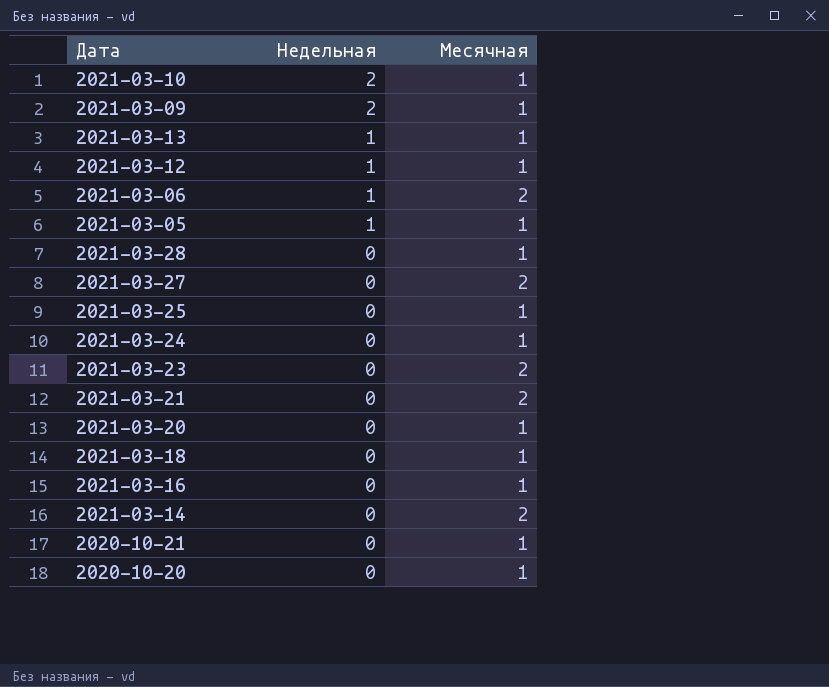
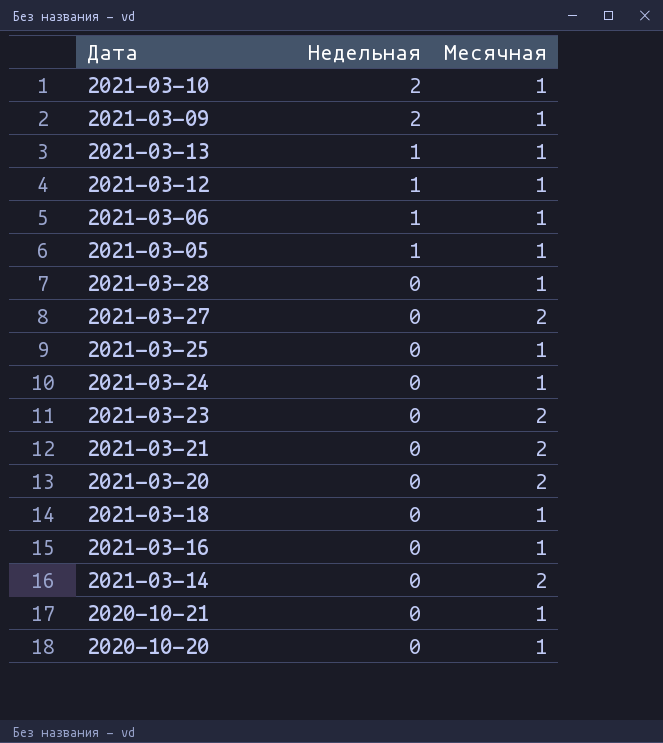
2021-03-06 | Месячная: 2 -> 1
2021-03-20 | Месячная: 1 -> 2

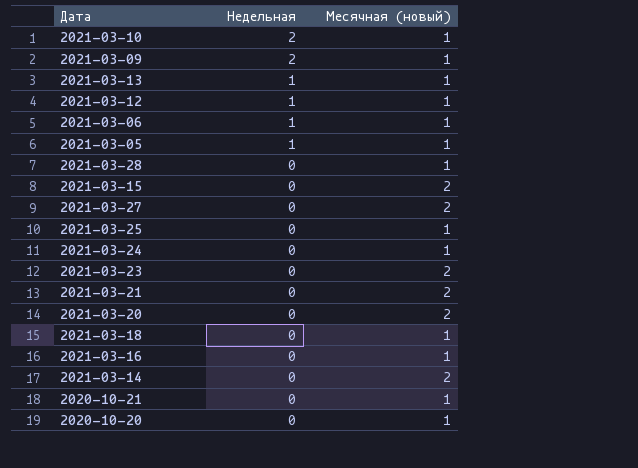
column name: Месячная -> Месячная (новый)
row 2021-03-15: none -> 0 | 2

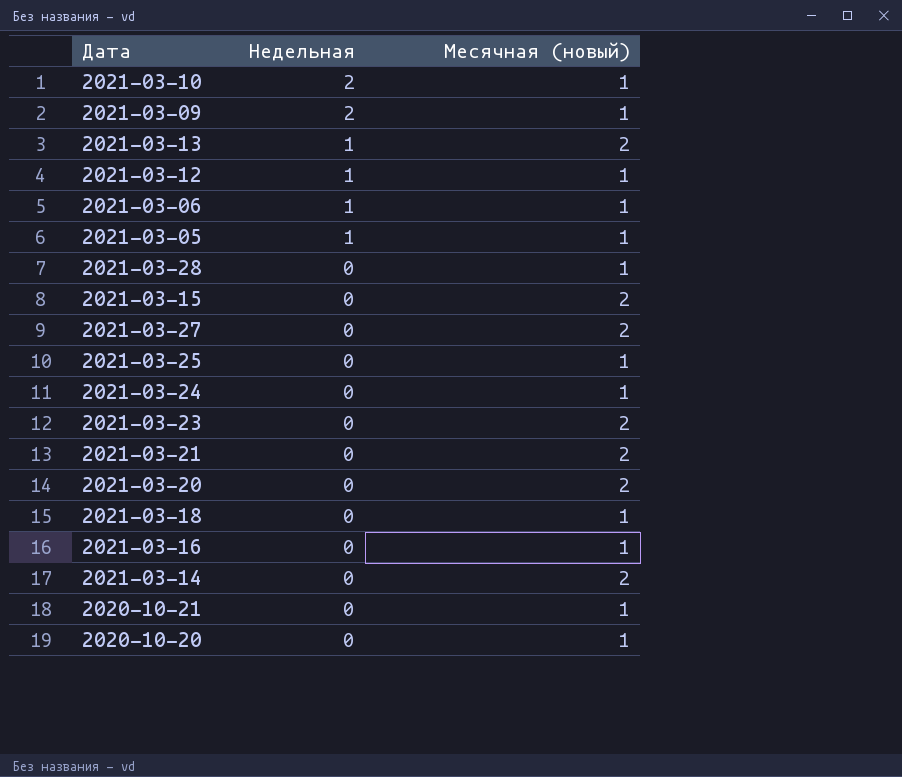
2021-03-13 | Месячная (новый): 1 -> 2

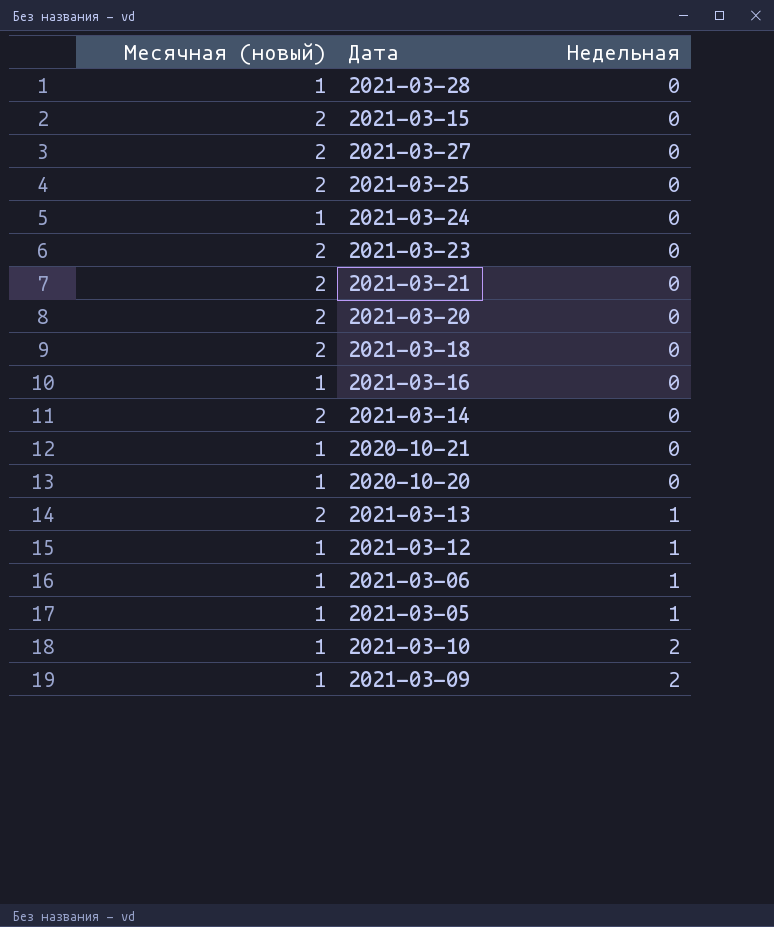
row order: Недельная descending -> Недельная ascending
column Месячная (новый) | position: 3 -> 1
2021-03-25 | Месячная (новый): 1 -> 2
2021-03-18 | Месячная (новый): 1 -> 2

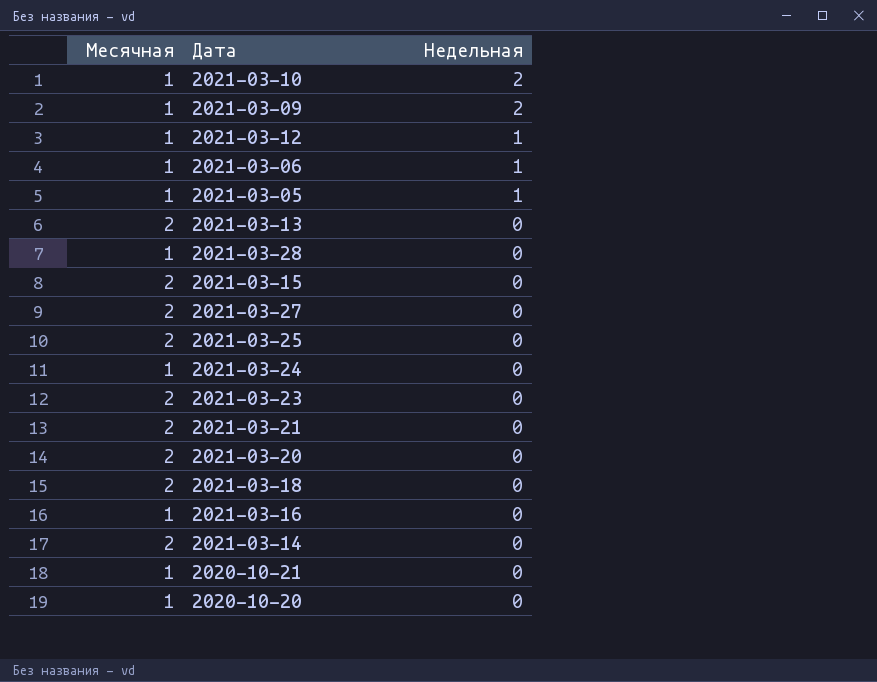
row order: Недельная ascending -> Недельная descending
column name: Месячная (новый) -> Месячная
2021-03-13 | Недельная: 1 -> 0

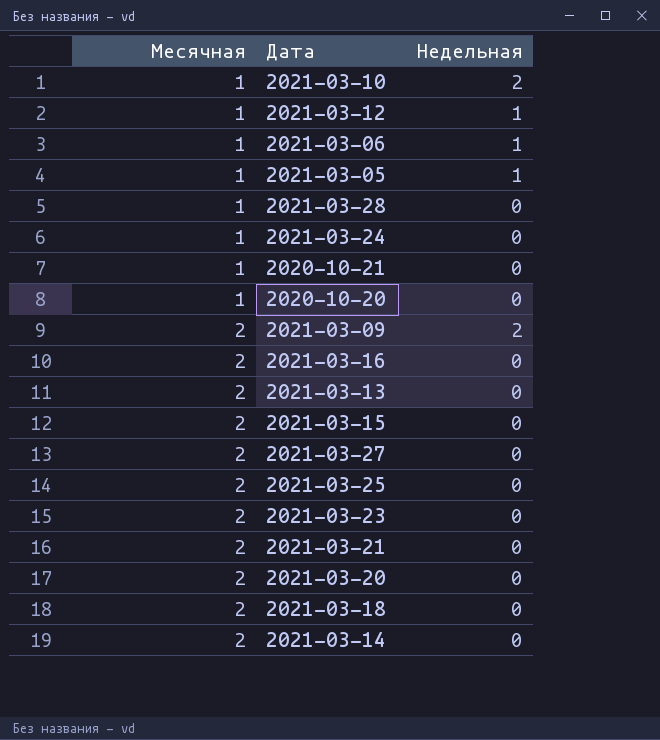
row order: Недельная descending -> Месячная ascending
2021-03-09 | Месячная: 1 -> 2
2021-03-16 | Месячная: 1 -> 2

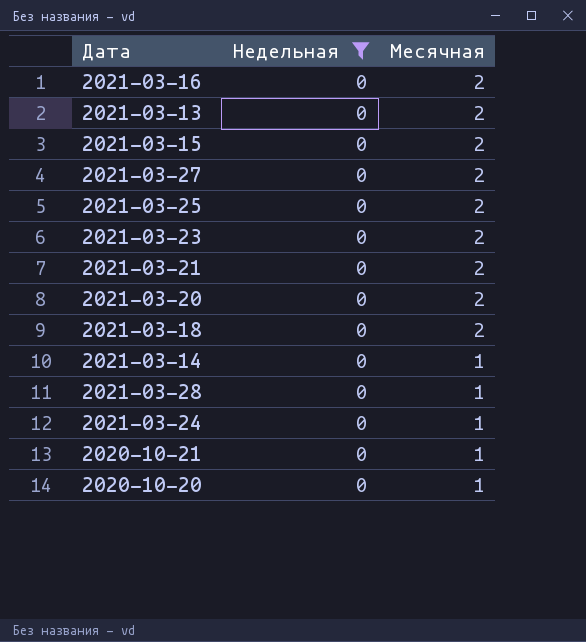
filter: none -> Недельная = 0
row order: Месячная ascending -> Месячная descending
column Месячная | position: 1 -> 3
2021-03-14 | Месячная: 2 -> 1

